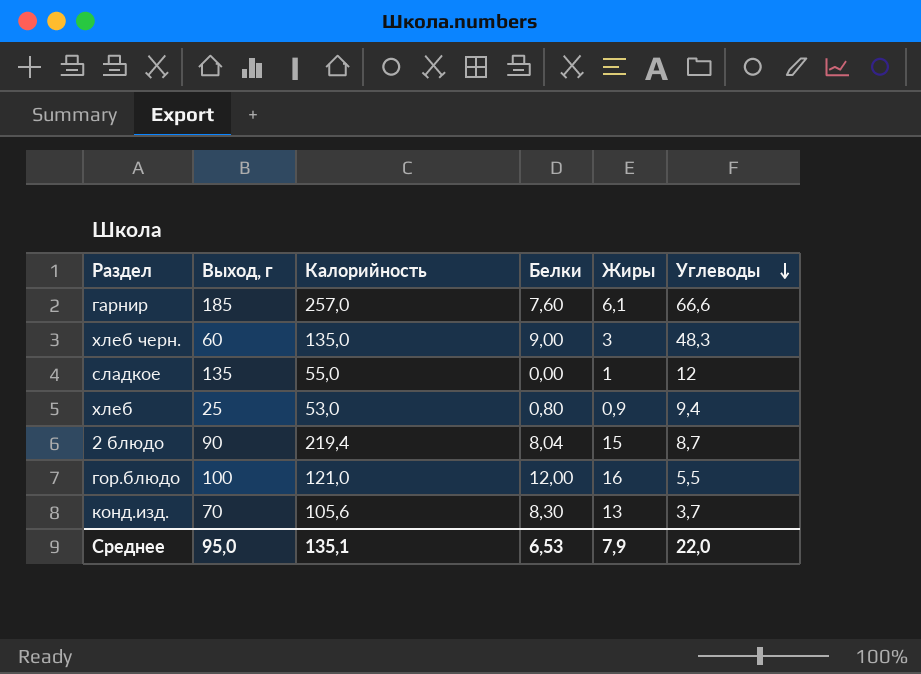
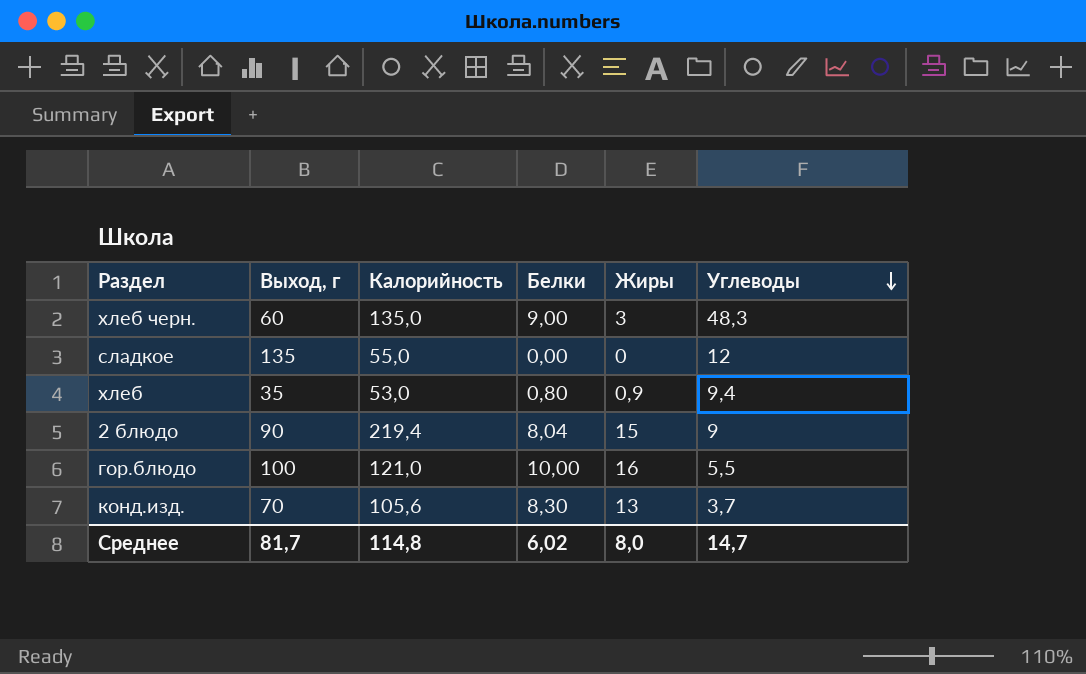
row гарнир: 185 | 257,0 | 7,60 | 6,1 | 66,6 -> none
сладкое | Жиры: 1 -> 0
хлеб | Выход, г: 25 -> 35
2 блюдо | Углеводы: 8,7 -> 9
гор.блюдо | Белки: 12,00 -> 10,00
Среднее | Выход, г: 95,0 -> 81,7
Среднее | Калорийность: 135,1 -> 114,8
Среднее | Белки: 6,53 -> 6,02
Среднее | Жиры: 7,9 -> 8,0
Среднее | Углеводы: 22,0 -> 14,7

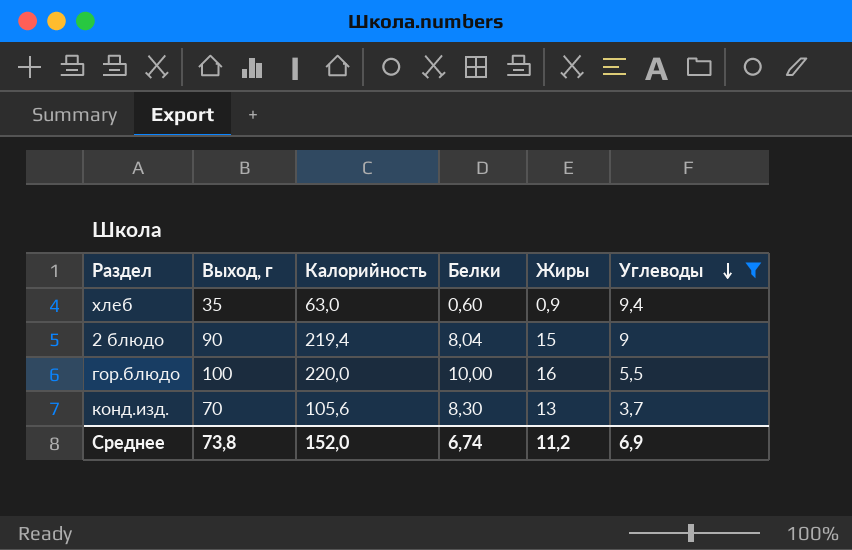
filter: none -> Углеводы <= 9,4
хлеб | Калорийность: 53,0 -> 63,0
хлеб | Белки: 0,80 -> 0,60
гор.блюдо | Калорийность: 121,0 -> 220,0
Среднее | Выход, г: 81,7 -> 73,8
Среднее | Калорийность: 114,8 -> 152,0
Среднее | Белки: 6,02 -> 6,74
Среднее | Жиры: 8,0 -> 11,2
Среднее | Углеводы: 14,7 -> 6,9

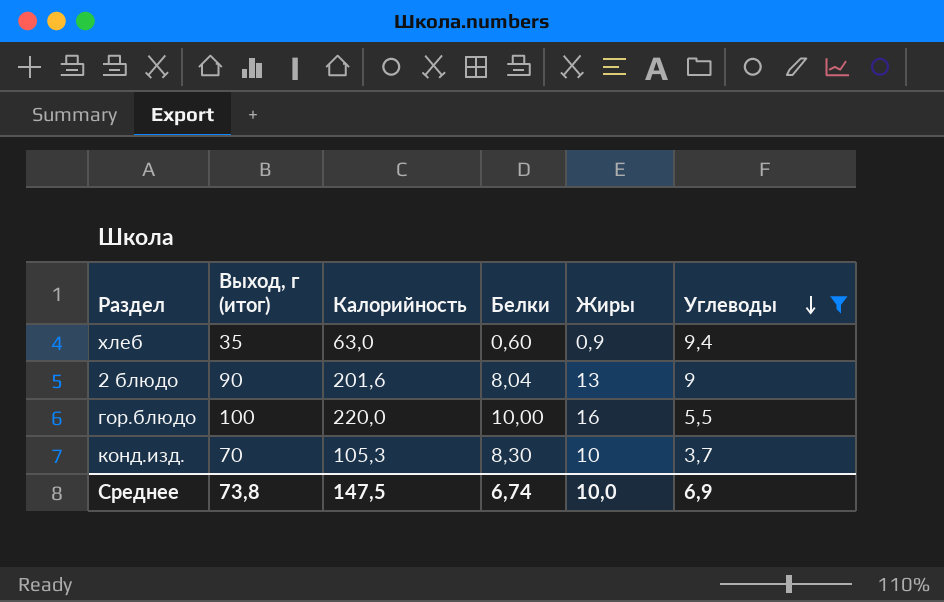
column name: Выход, г -> Выход, г (итог)
2 блюдо | Калорийность: 219,4 -> 201,6
2 блюдо | Жиры: 15 -> 13
конд.изд. | Калорийность: 105,6 -> 105,3
конд.изд. | Жиры: 13 -> 10
Среднее | Калорийность: 152,0 -> 147,5
Среднее | Жиры: 11,2 -> 10,0

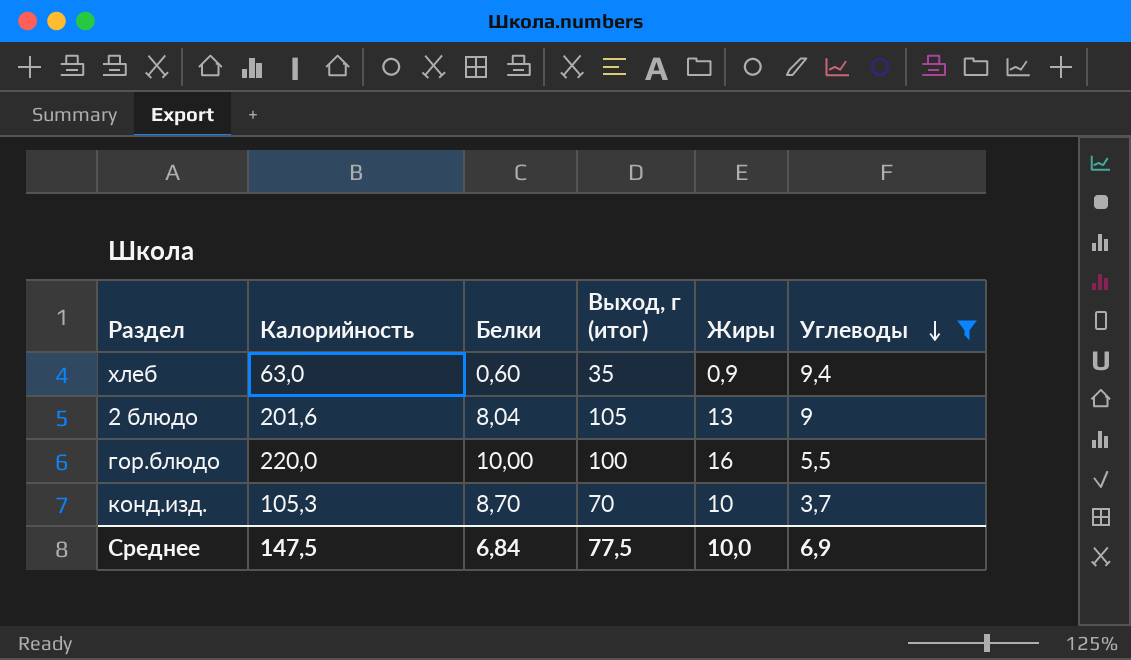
column Выход, г (итог) | position: 2 -> 4
2 блюдо | Выход, г (итог): 90 -> 105
конд.изд. | Белки: 8,30 -> 8,70
Среднее | Белки: 6,74 -> 6,84
Среднее | Выход, г (итог): 73,8 -> 77,5

